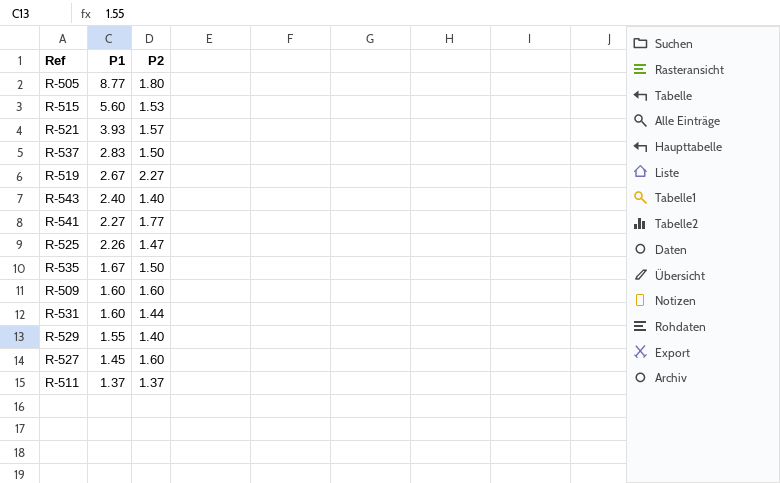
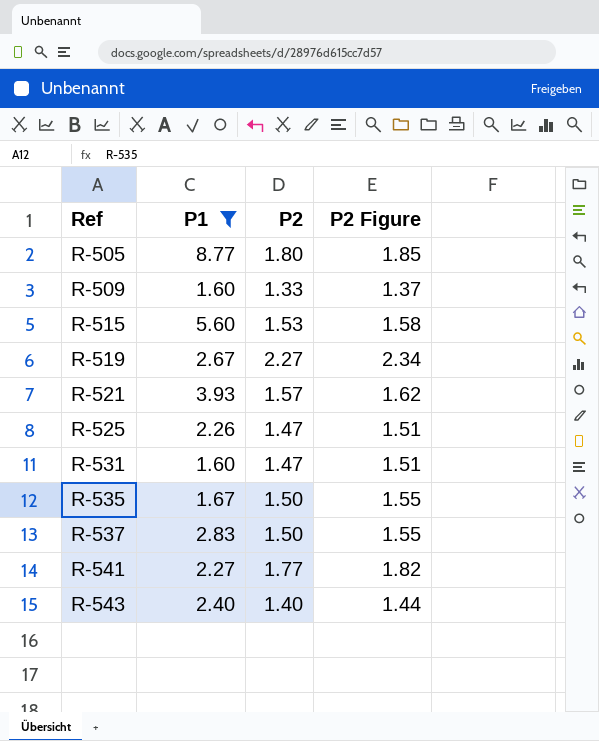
filter: none -> P1 >= 1.60
row order: P1 descending -> Ref ascending
column P2 Figure | formula: none -> [P2] * 1.03
R-509 | P2: 1.60 -> 1.33
R-531 | P2: 1.44 -> 1.47

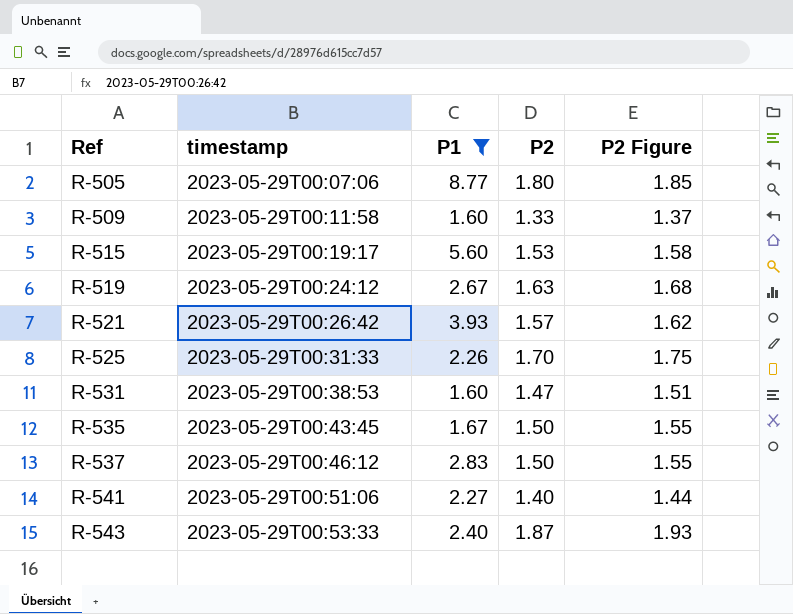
column timestamp | position: none -> 2
R-519 | P2: 2.27 -> 1.63
R-519 | P2 Figure: 2.34 -> 1.68
R-525 | P2: 1.47 -> 1.70
R-525 | P2 Figure: 1.51 -> 1.75
R-541 | P2: 1.77 -> 1.40
R-541 | P2 Figure: 1.82 -> 1.44
R-543 | P2: 1.40 -> 1.87
R-543 | P2 Figure: 1.44 -> 1.93

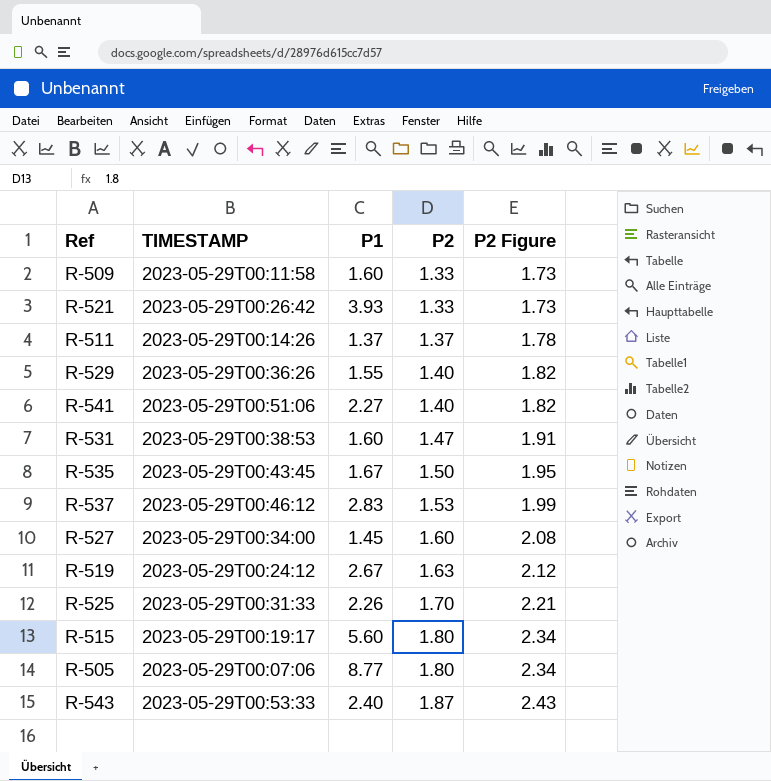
filter: P1 >= 1.60 -> none
row order: Ref ascending -> P2 ascending
column name: timestamp -> TIMESTAMP
column P2 Figure | formula: [P2] * 1.03 -> [P2] * 1.3
R-521 | P2: 1.57 -> 1.33
R-537 | P2: 1.50 -> 1.53
R-515 | P2: 1.53 -> 1.80

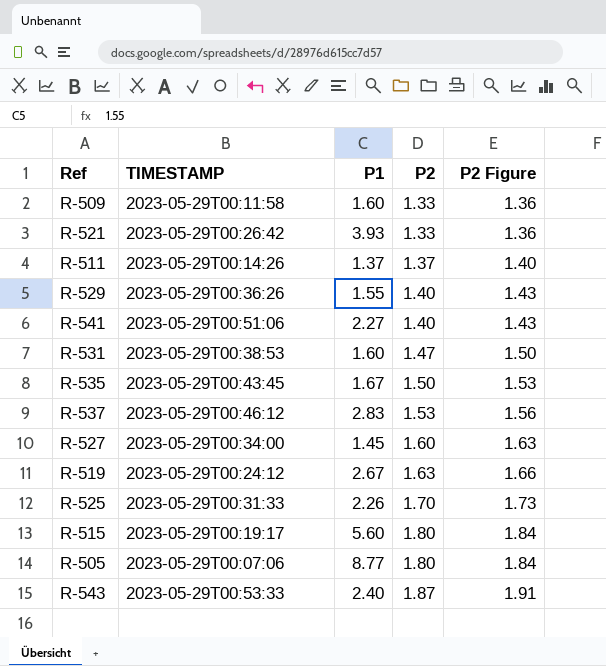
column P2 Figure | formula: [P2] * 1.3 -> [P2] * 1.02

